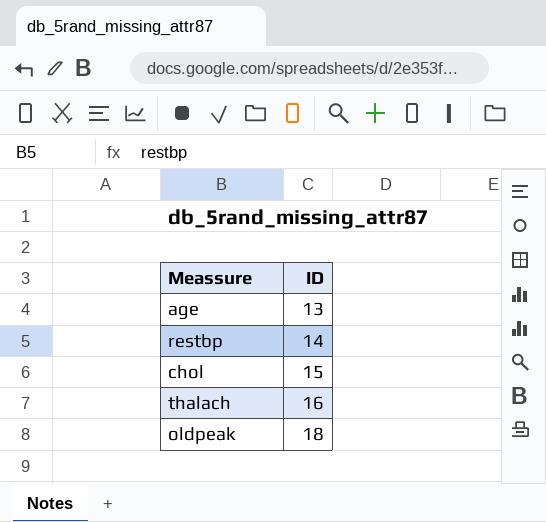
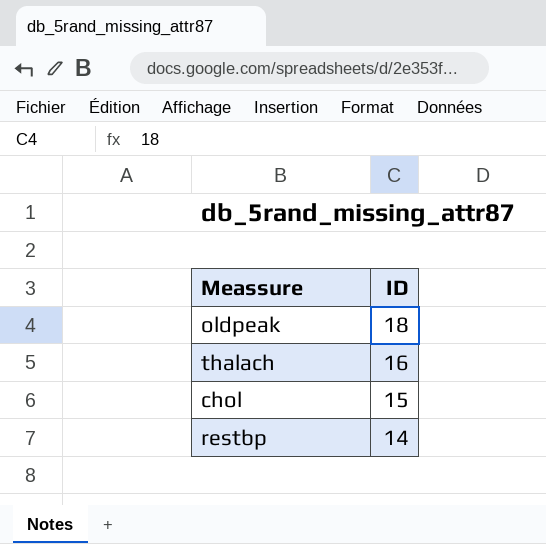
row order: ID ascending -> ID descending
row age: 13 -> none

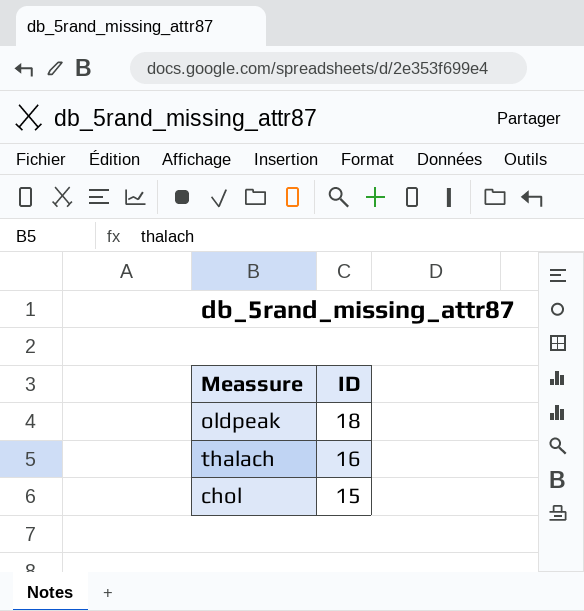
row restbp: 14 -> none

